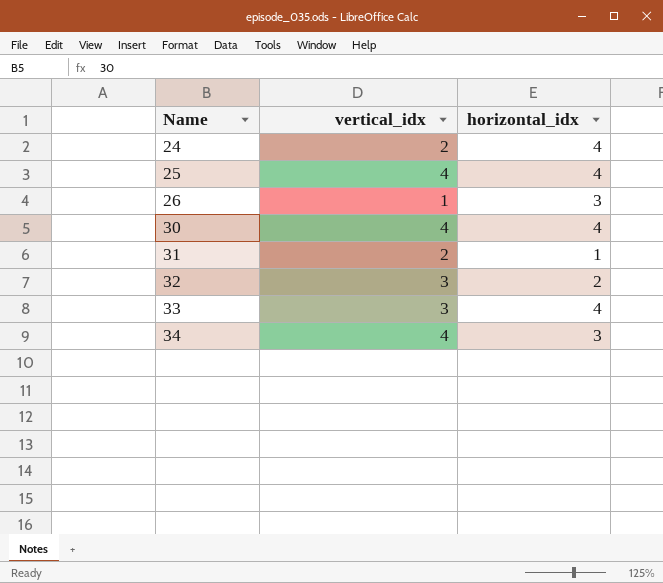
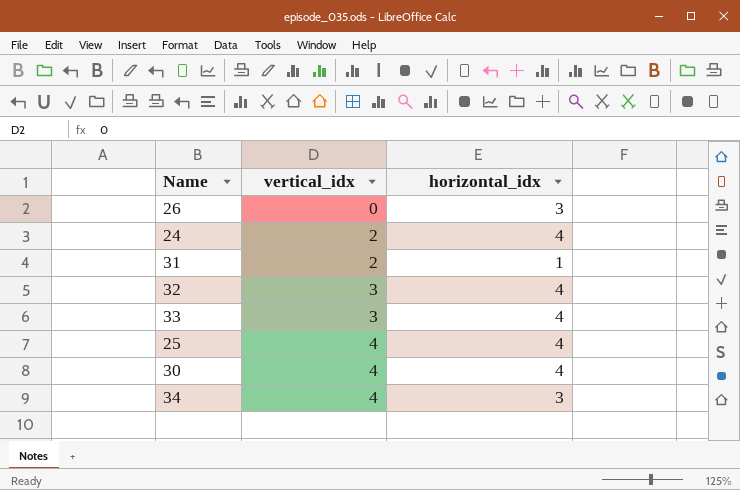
row order: Name ascending -> vertical_idx ascending
26 | vertical_idx: 1 -> 0
32 | horizontal_idx: 2 -> 4

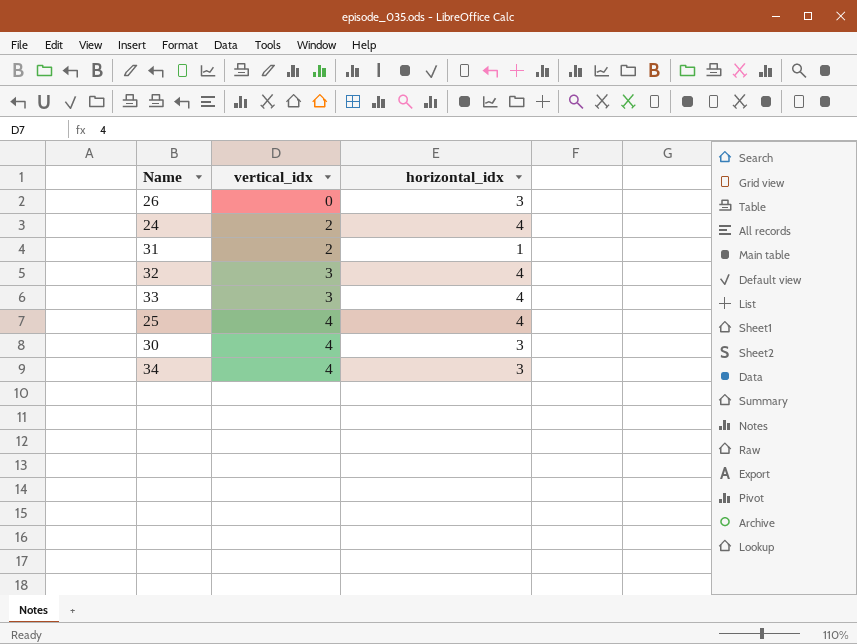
30 | horizontal_idx: 4 -> 3

